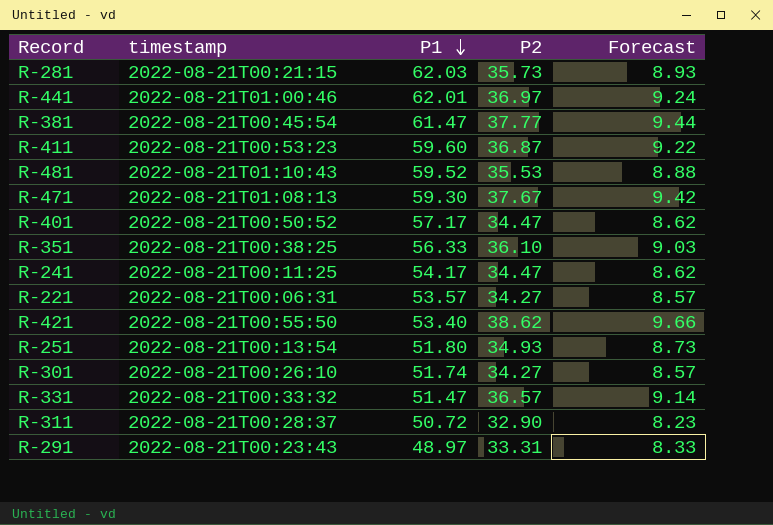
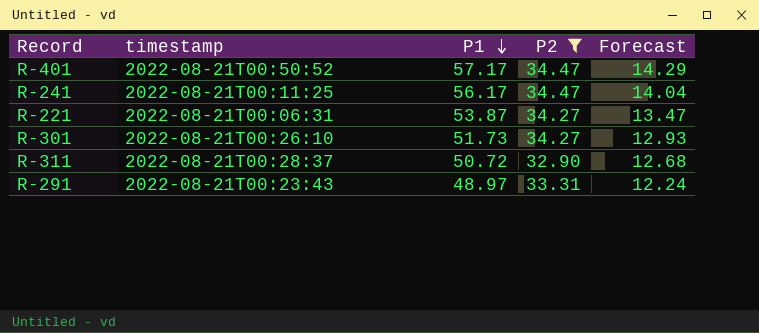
filter: none -> P2 <= 34.47
column Forecast | formula: [P2] * 0.25 -> [P1] * 0.25
R-241 | P1: 54.17 -> 56.17
R-221 | P1: 53.57 -> 53.87
R-301 | P1: 51.74 -> 51.73

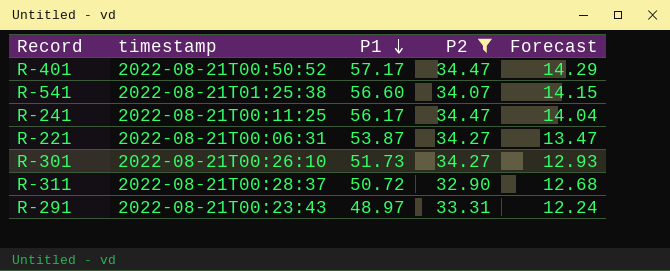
row R-541: none -> 2022-08-21T01:25:38 | 56.60 | 34.07 | 14.15

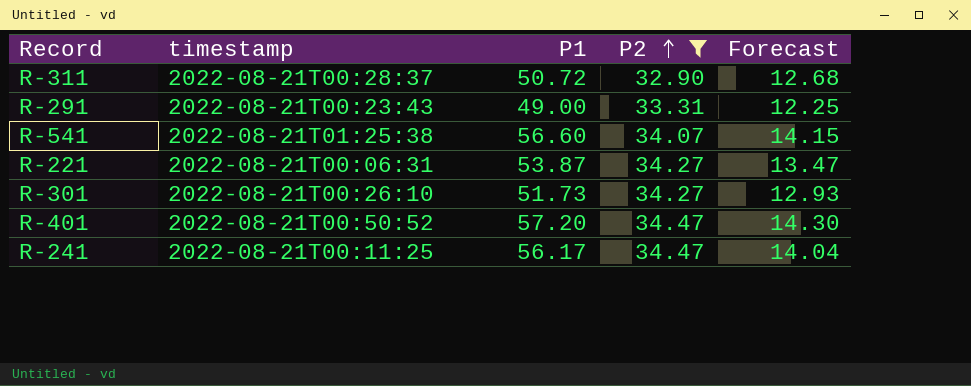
row order: P1 descending -> P2 ascending
R-291 | P1: 48.97 -> 49.00
R-291 | Forecast: 12.24 -> 12.25
R-401 | P1: 57.17 -> 57.20
R-401 | Forecast: 14.29 -> 14.30

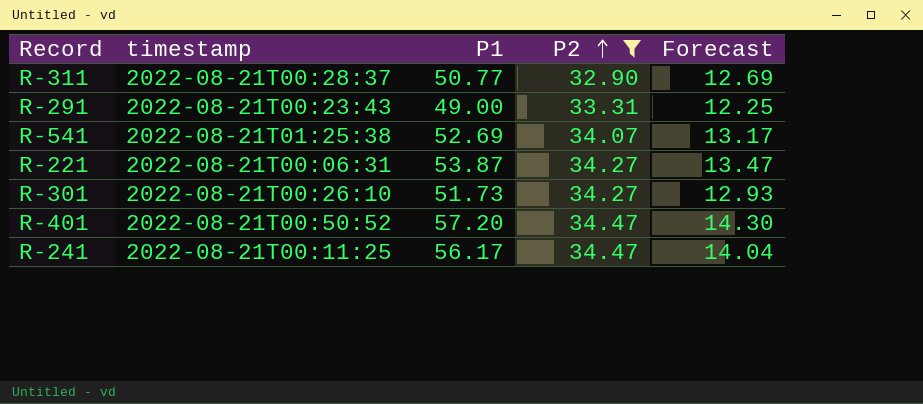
R-311 | P1: 50.72 -> 50.77
R-311 | Forecast: 12.68 -> 12.69
R-541 | P1: 56.60 -> 52.69
R-541 | Forecast: 14.15 -> 13.17

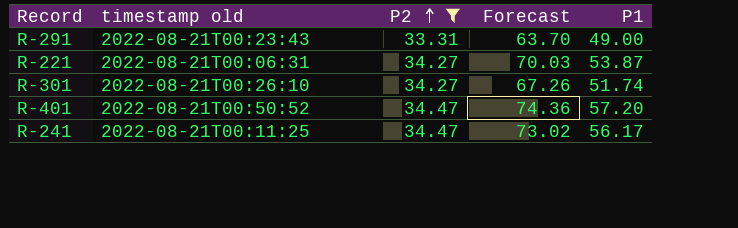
column name: timestamp -> timestamp old
column Forecast | formula: [P1] * 0.25 -> [P1] * 1.3
column P1 | position: 3 -> 5
row R-311: 2022-08-21T00:28:37 | 50.77 | 32.90 | 12.69 -> none
row R-541: 2022-08-21T01:25:38 | 52.69 | 34.07 | 13.17 -> none
R-301 | P1: 51.73 -> 51.74

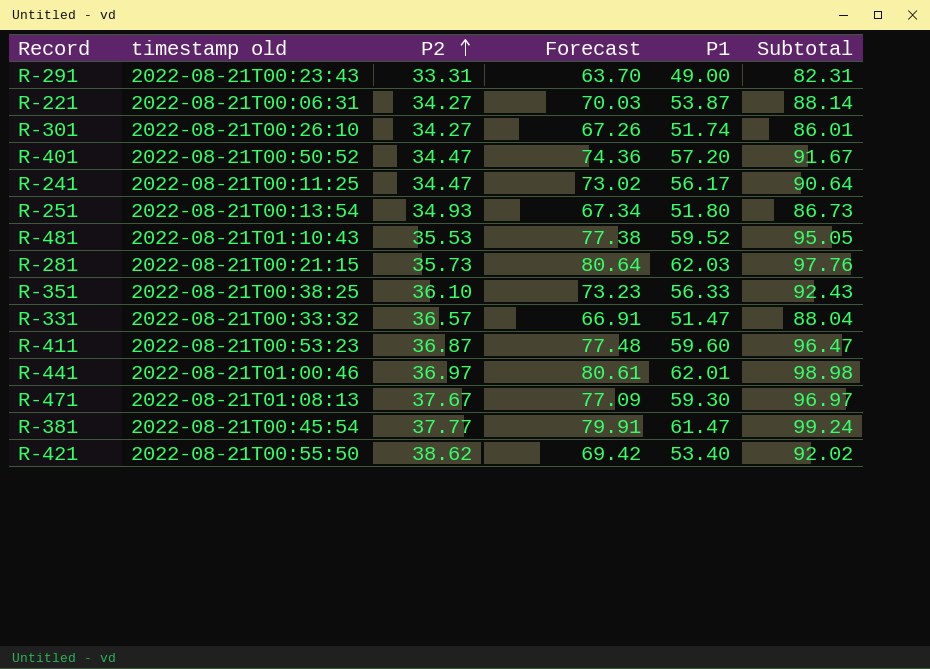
filter: P2 <= 34.47 -> none
column Subtotal | formula: none -> [P2] + [P1]

